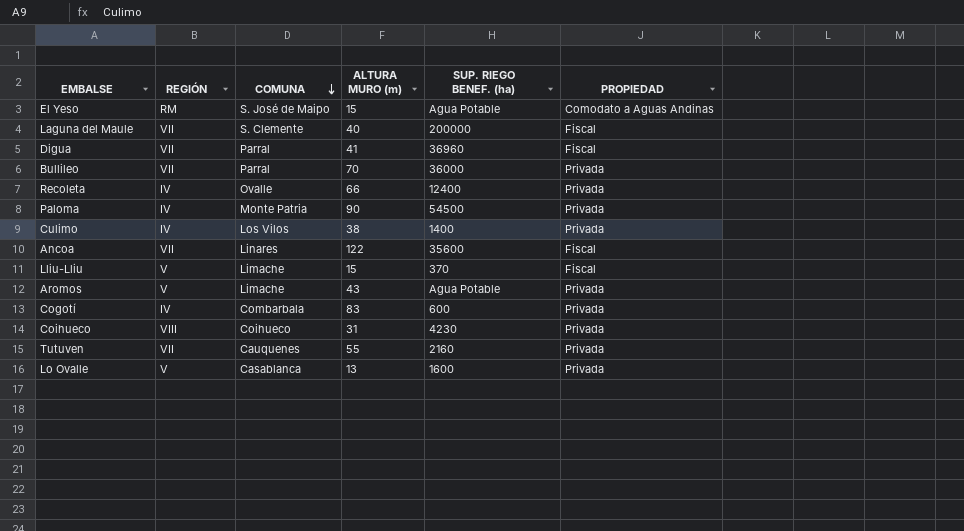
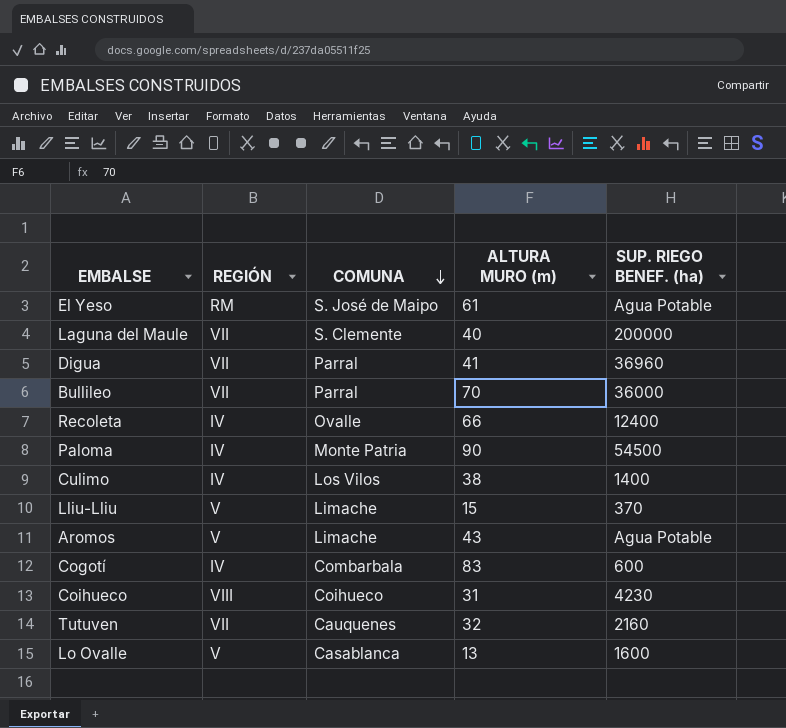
column PROPIEDAD | position: 6 -> none
row Ancoa: VII | Linares | 122 | 35600 | Fiscal -> none
El Yeso | ALTURA MURO (m): 15 -> 61
Tutuven | ALTURA MURO (m): 55 -> 32

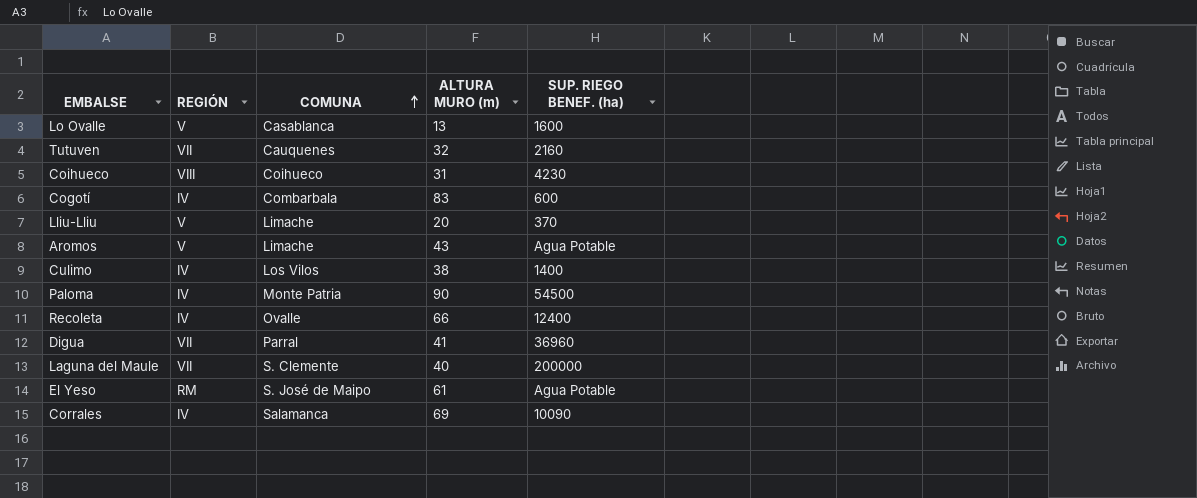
row order: COMUNA descending -> COMUNA ascending
row Bullileo: VII | Parral | 70 | 36000 -> none
Lliu-Lliu | ALTURA MURO (m): 15 -> 20
row Corrales: none -> IV | Salamanca | 69 | 10090

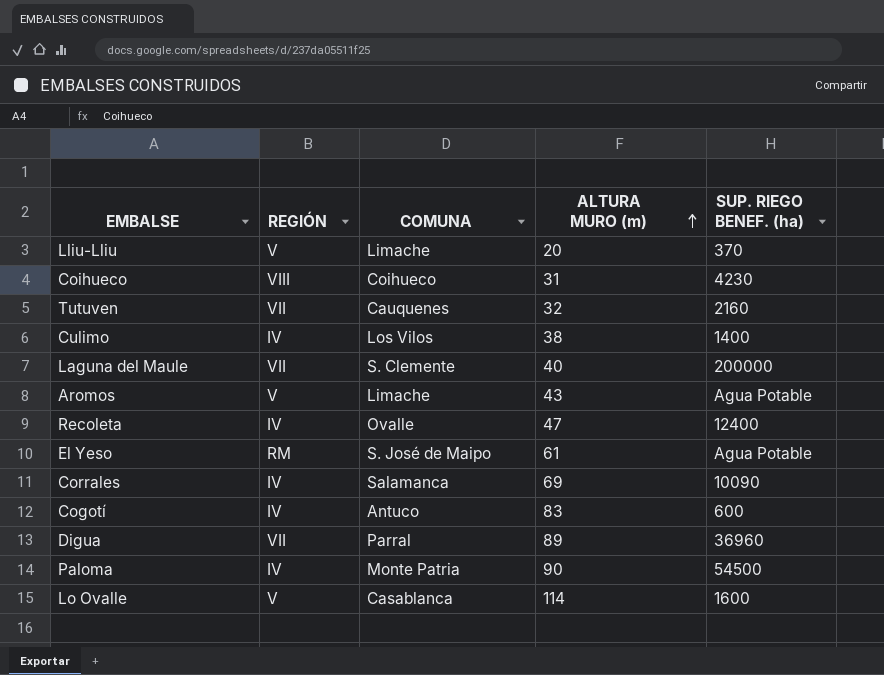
row order: COMUNA ascending -> ALTURA MURO (m) ascending
Recoleta | ALTURA MURO (m): 66 -> 47
Cogotí | COMUNA: Combarbala -> Antuco
Digua | ALTURA MURO (m): 41 -> 89
Lo Ovalle | ALTURA MURO (m): 13 -> 114

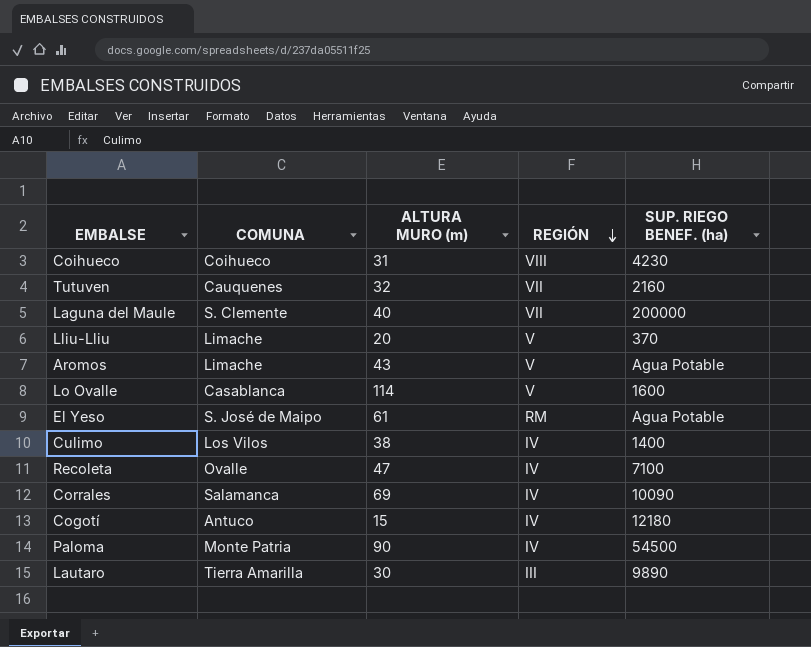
row order: ALTURA MURO (m) ascending -> REGIÓN descending
column REGIÓN | position: 2 -> 4
row Digua: VII | Parral | 89 | 36960 -> none
Recoleta | SUP. RIEGO BENEF. (ha): 12400 -> 7100
Cogotí | ALTURA MURO (m): 83 -> 15
Cogotí | SUP. RIEGO BENEF. (ha): 600 -> 12180
row Lautaro: none -> Tierra Amarilla | 30 | III | 9890

